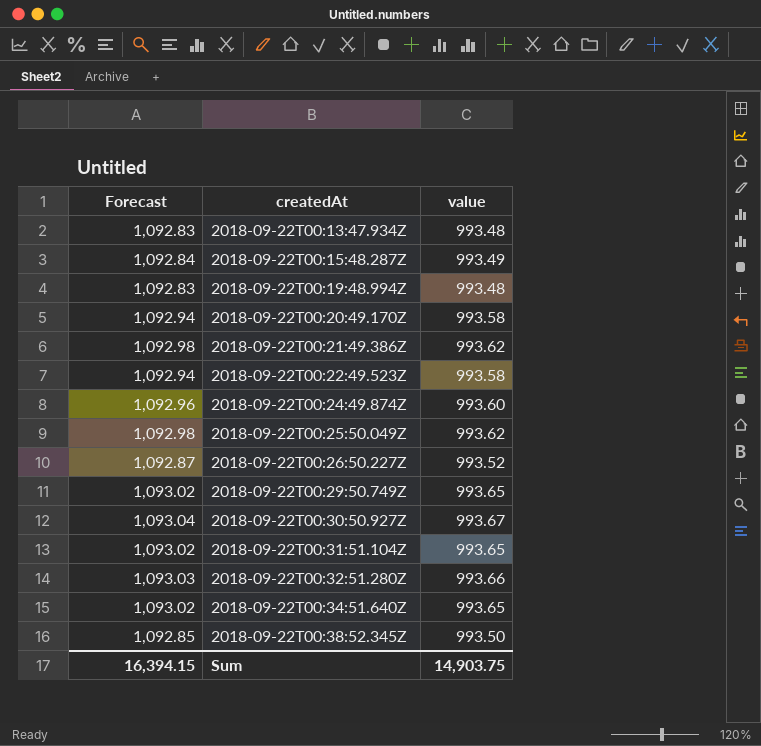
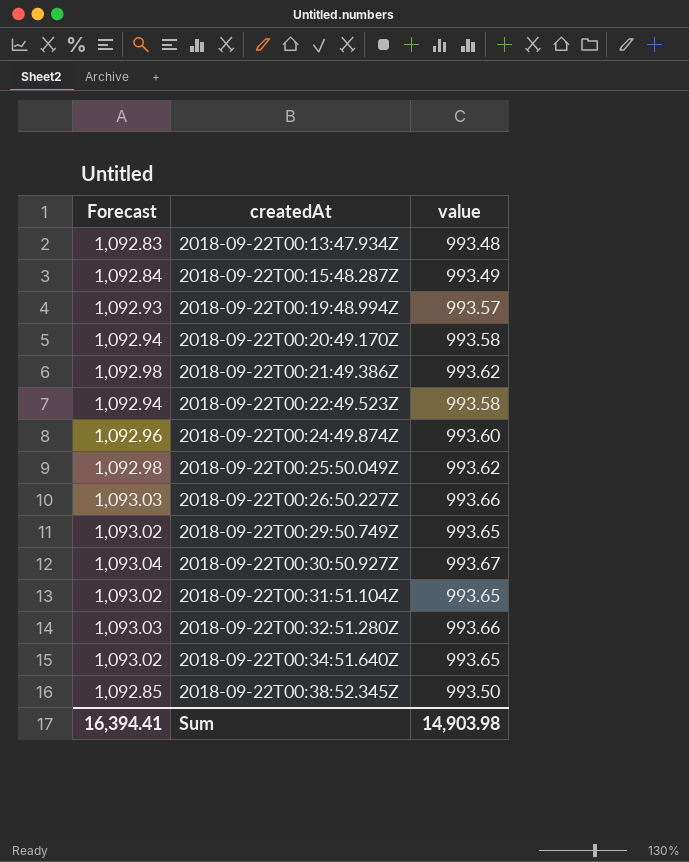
2018-09-22T00:19:48.994Z | Forecast: 1,092.83 -> 1,092.93
2018-09-22T00:19:48.994Z | value: 993.48 -> 993.57
2018-09-22T00:26:50.227Z | Forecast: 1,092.87 -> 1,093.03
2018-09-22T00:26:50.227Z | value: 993.52 -> 993.66
Sum | Forecast: 16,394.15 -> 16,394.41
Sum | value: 14,903.75 -> 14,903.98

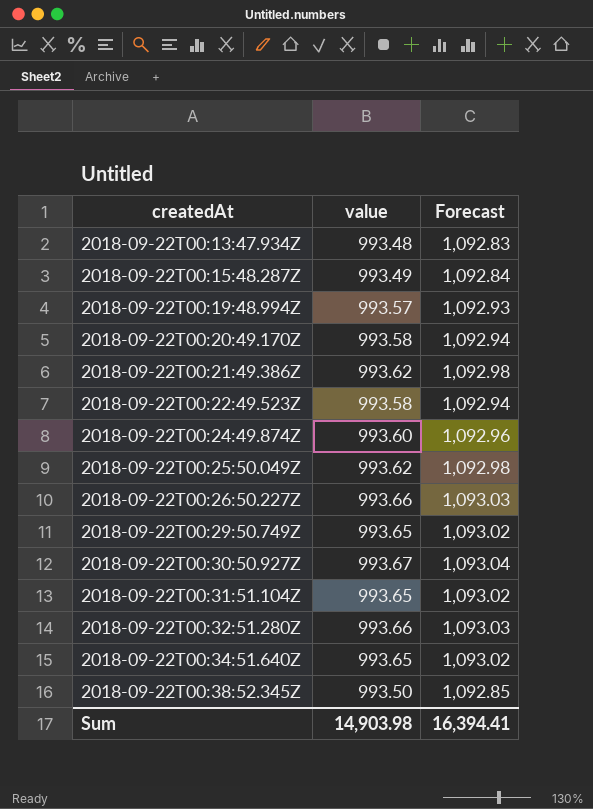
column Forecast | position: 1 -> 3

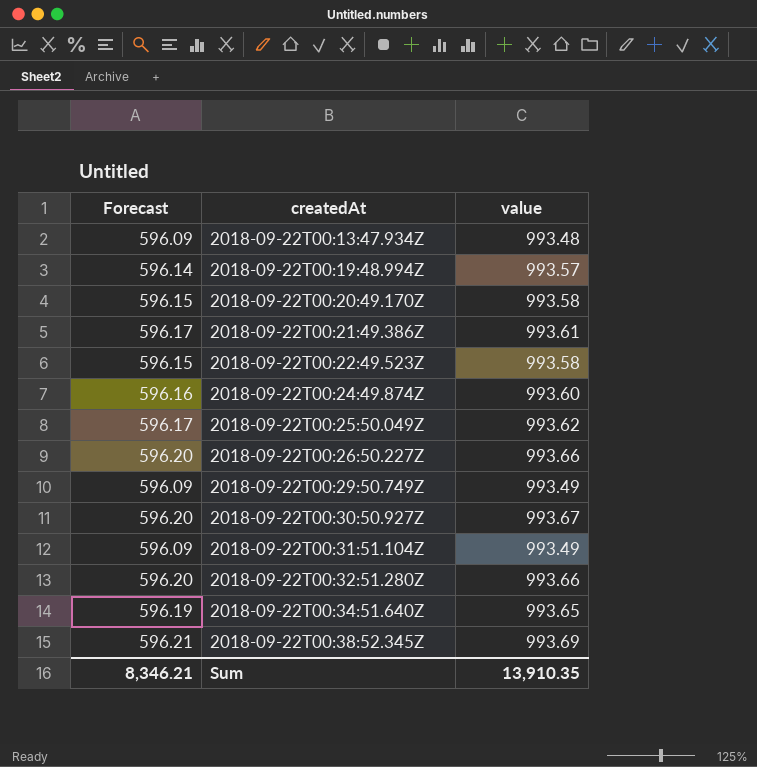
column Forecast | formula: [value] * 1.1 -> [value] * 0.6
column Forecast | position: 3 -> 1
row 2018-09-22T00:15:48.287Z: 993.49 | 1,092.84 -> none
2018-09-22T00:21:49.386Z | value: 993.62 -> 993.61
2018-09-22T00:29:50.749Z | value: 993.65 -> 993.49
2018-09-22T00:31:51.104Z | value: 993.65 -> 993.49
2018-09-22T00:38:52.345Z | value: 993.50 -> 993.69
Sum | Forecast: 16,394.41 -> 8,346.21
Sum | value: 14,903.98 -> 13,910.35

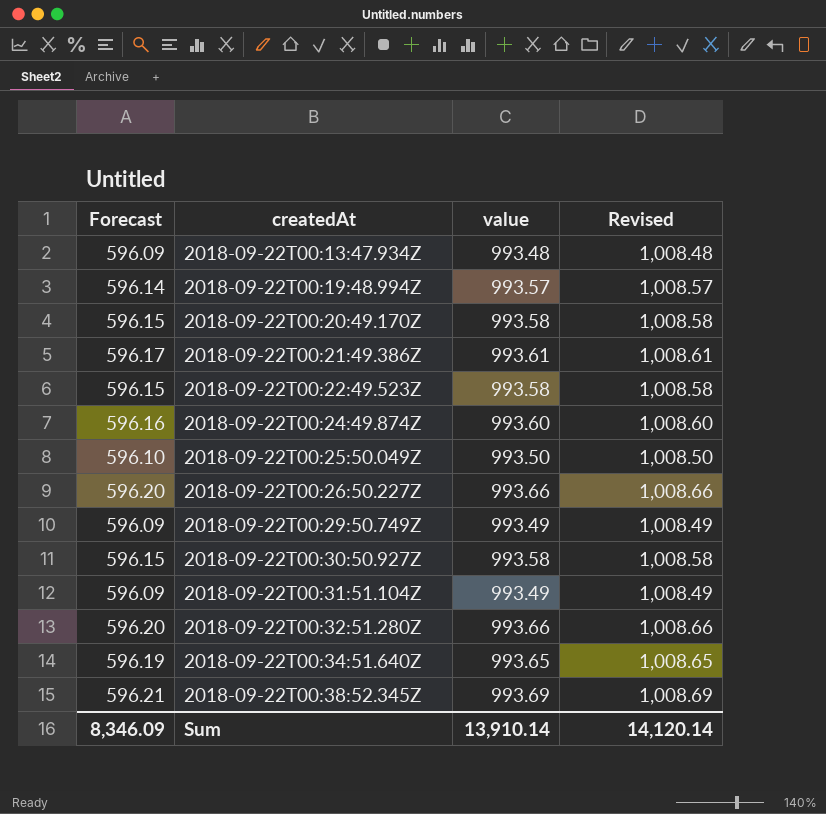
column Revised | formula: none -> [value] + 15
2018-09-22T00:25:50.049Z | Forecast: 596.17 -> 596.10
2018-09-22T00:25:50.049Z | value: 993.62 -> 993.50
2018-09-22T00:30:50.927Z | Forecast: 596.20 -> 596.15
2018-09-22T00:30:50.927Z | value: 993.67 -> 993.58
Sum | Forecast: 8,346.21 -> 8,346.09
Sum | value: 13,910.35 -> 13,910.14

